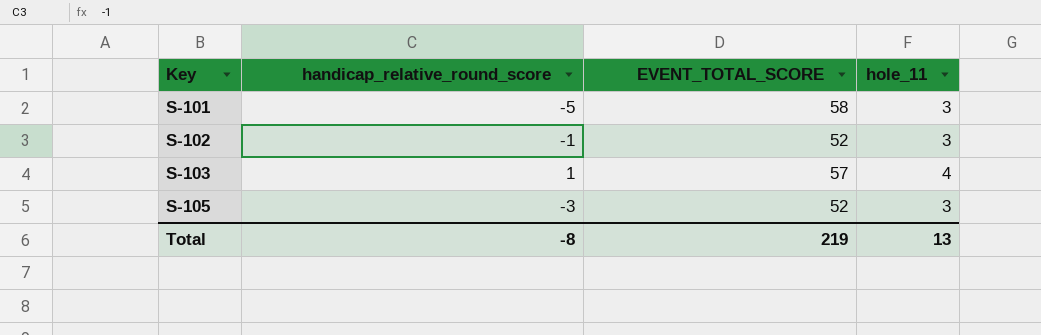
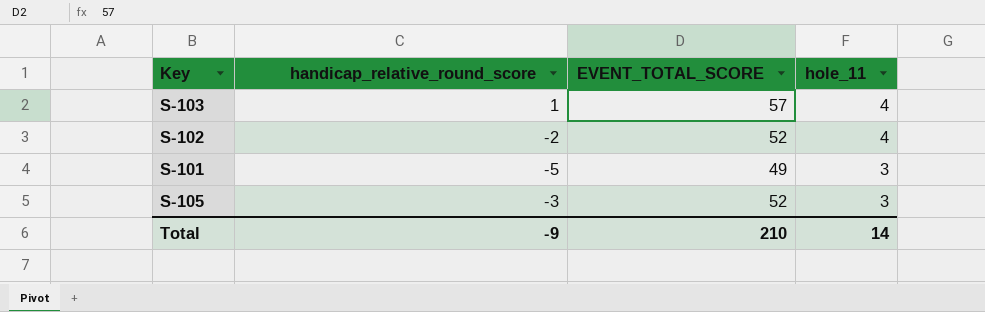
row order: Key ascending -> hole_11 descending
S-102 | handicap_relative_round_score: -1 -> -2
S-102 | hole_11: 3 -> 4
S-101 | EVENT_TOTAL_SCORE: 58 -> 49
Total | handicap_relative_round_score: -8 -> -9
Total | EVENT_TOTAL_SCORE: 219 -> 210
Total | hole_11: 13 -> 14

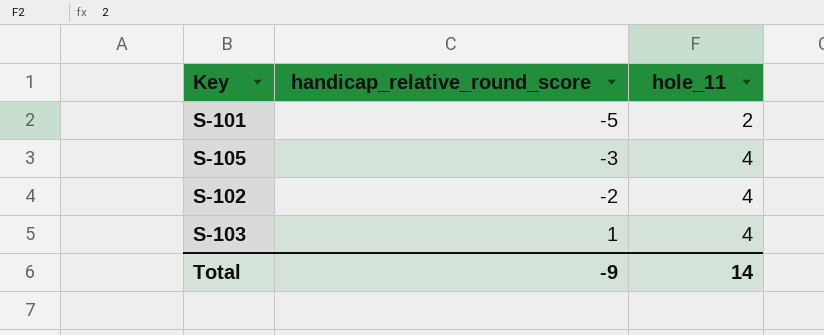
row order: hole_11 descending -> handicap_relative_round_score ascending
column EVENT_TOTAL_SCORE | position: 3 -> none
S-101 | hole_11: 3 -> 2
S-105 | hole_11: 3 -> 4

